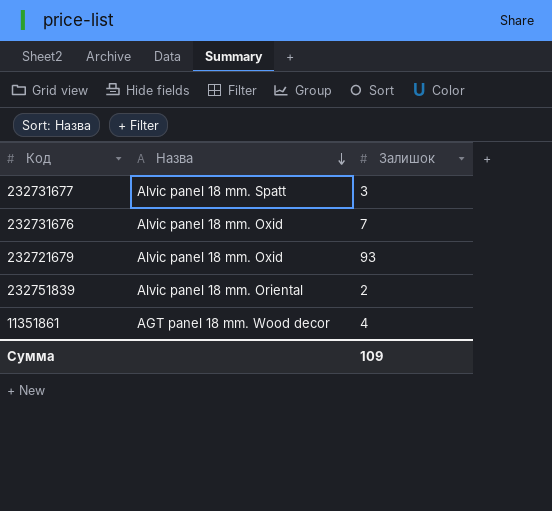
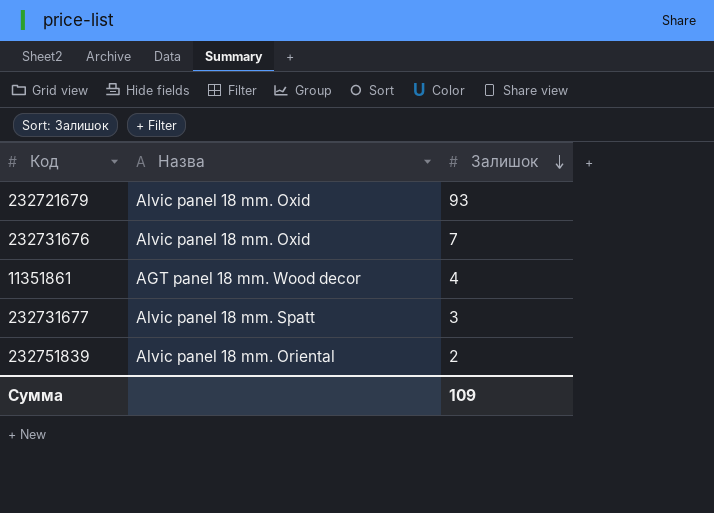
row order: Назва descending -> Залишок descending

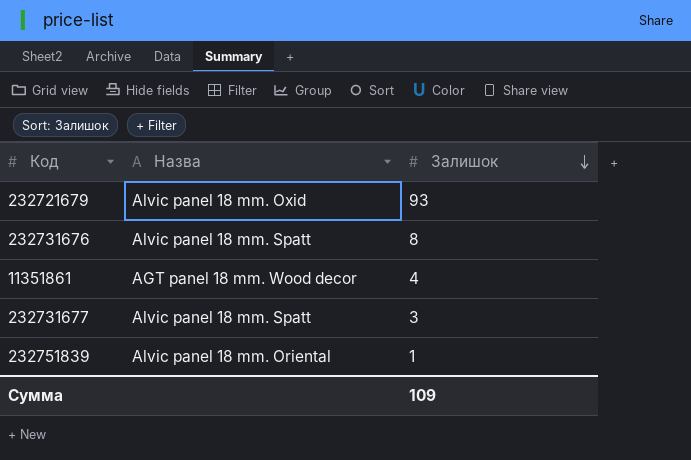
232731676 | Назва: Alvic panel 18 mm. Oxid -> Alvic panel 18 mm. Spatt
232731676 | Залишок: 7 -> 8
232751839 | Залишок: 2 -> 1

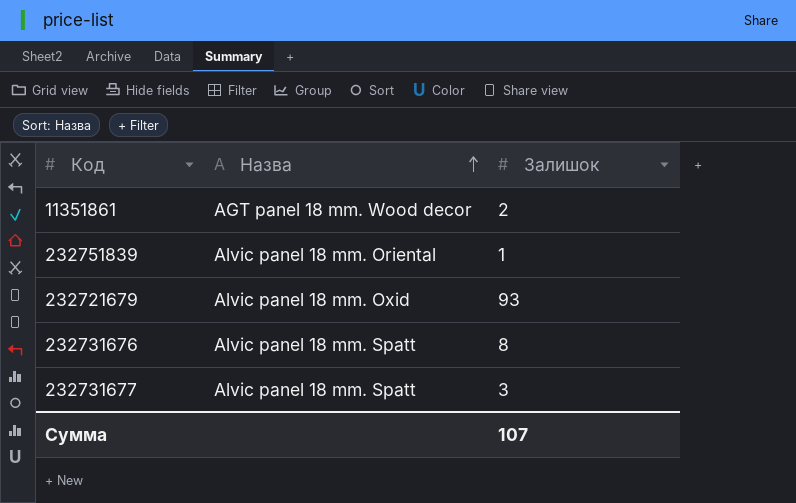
row order: Залишок descending -> Назва ascending
11351861 | Залишок: 4 -> 2
Сумма | Залишок: 109 -> 107

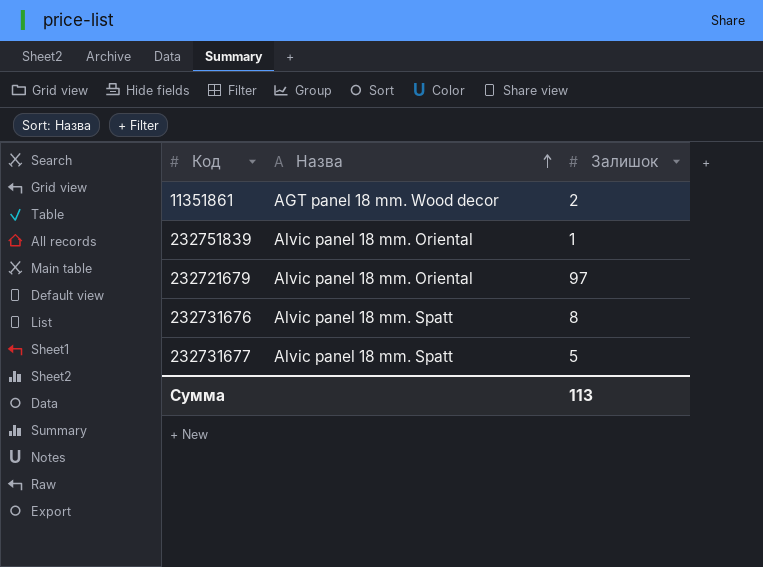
232721679 | Назва: Alvic panel 18 mm. Oxid -> Alvic panel 18 mm. Oriental
232721679 | Залишок: 93 -> 97
232731677 | Залишок: 3 -> 5
Сумма | Залишок: 107 -> 113

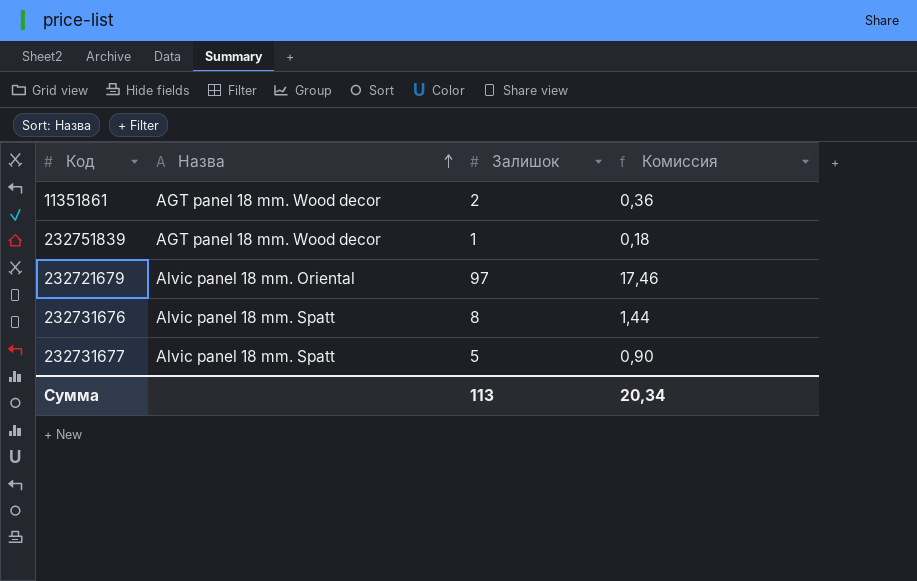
column Комиссия | formula: none -> [Залишок] * 0,18
232751839 | Назва: Alvic panel 18 mm. Oriental -> AGT panel 18 mm. Wood decor

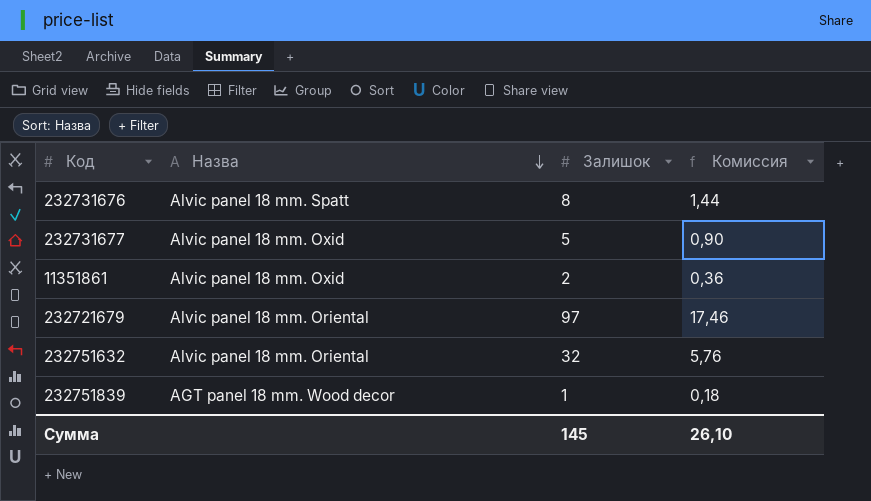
row order: Назва ascending -> Назва descending
232731677 | Назва: Alvic panel 18 mm. Spatt -> Alvic panel 18 mm. Oxid
11351861 | Назва: AGT panel 18 mm. Wood decor -> Alvic panel 18 mm. Oxid
row 232751632: none -> Alvic panel 18 mm. Oriental | 32 | 5,76
Сумма | Залишок: 113 -> 145
Сумма | Комиссия: 20,34 -> 26,10

